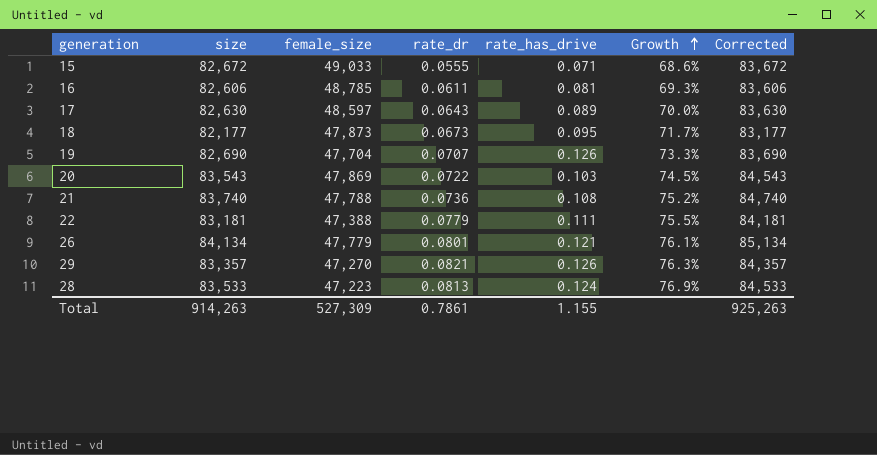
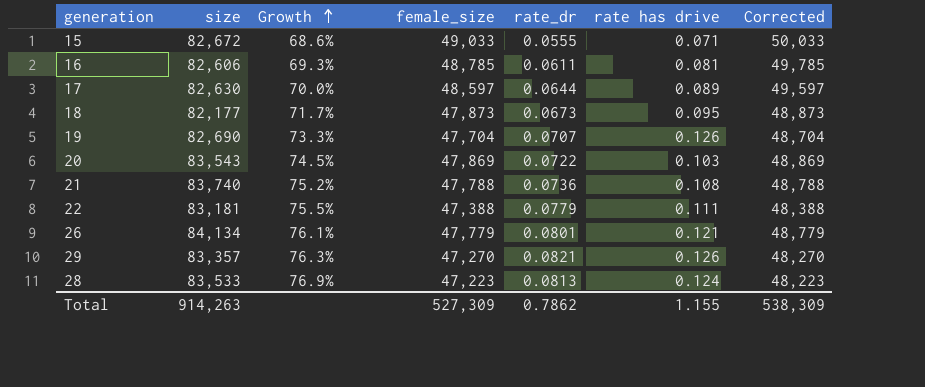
column Growth | position: 6 -> 3
column name: rate_has_drive -> rate has drive
column Corrected | formula: [size] + 1000 -> [female_size] + 1000
17 | rate_dr: 0.0643 -> 0.0644
Total | rate_dr: 0.7861 -> 0.7862
Total | Corrected: 925,263 -> 538,309

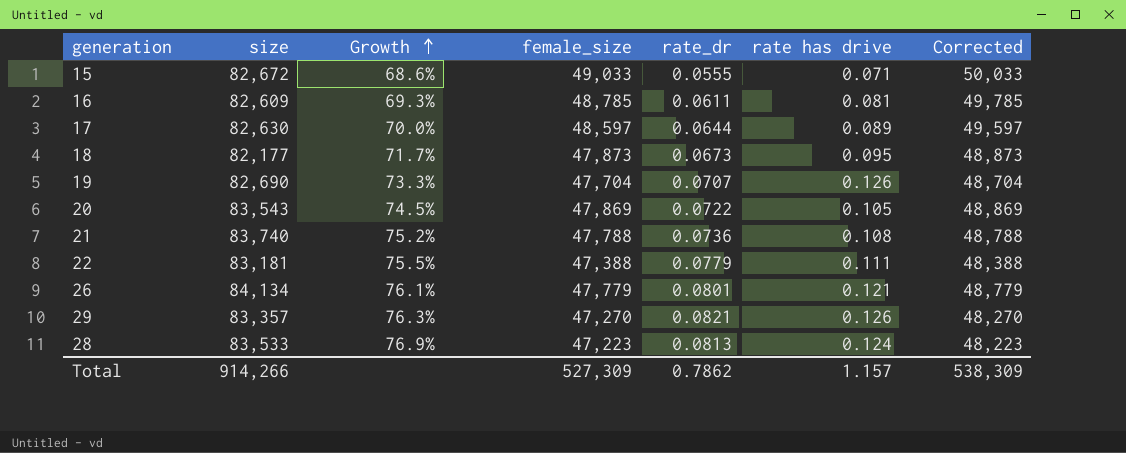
16 | size: 82,606 -> 82,609
20 | rate has drive: 0.103 -> 0.105
Total | size: 914,263 -> 914,266
Total | rate has drive: 1.155 -> 1.157

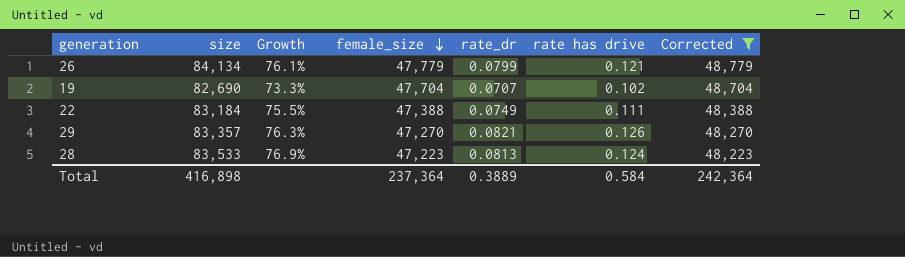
filter: none -> Corrected <= 48,779
row order: Growth ascending -> female_size descending
26 | rate_dr: 0.0801 -> 0.0799
19 | rate has drive: 0.126 -> 0.102
22 | size: 83,181 -> 83,184
22 | rate_dr: 0.0779 -> 0.0749
Total | size: 914,266 -> 416,898
Total | female_size: 527,309 -> 237,364
Total | rate_dr: 0.7862 -> 0.3889
Total | rate has drive: 1.157 -> 0.584
Total | Corrected: 538,309 -> 242,364

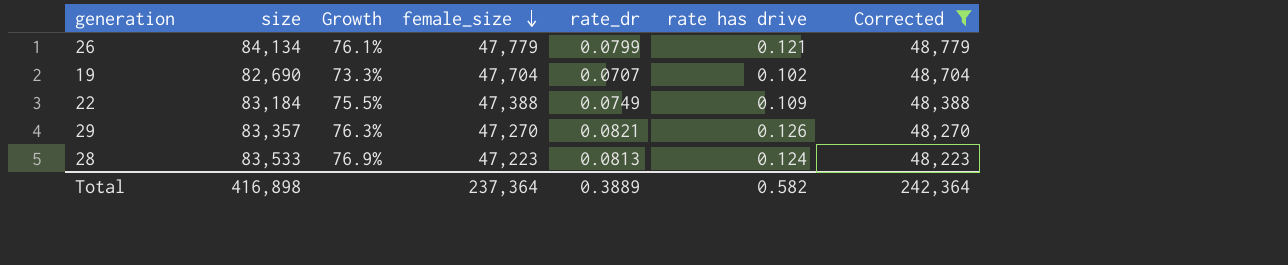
22 | rate has drive: 0.111 -> 0.109
Total | rate has drive: 0.584 -> 0.582

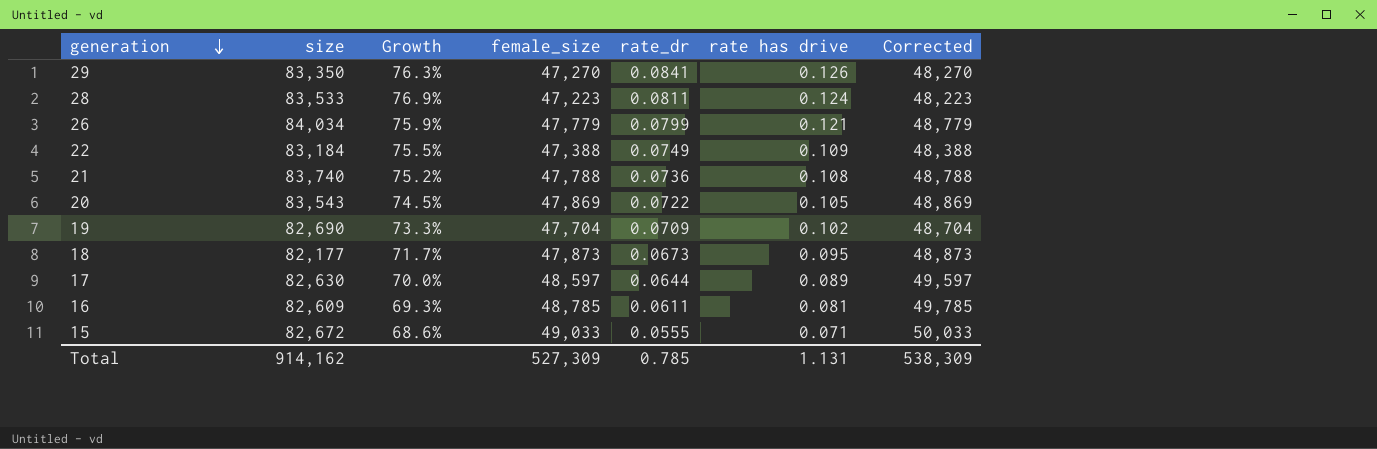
filter: Corrected <= 48,779 -> none
row order: female_size descending -> generation descending
29 | size: 83,357 -> 83,350
29 | rate_dr: 0.0821 -> 0.0841
28 | rate_dr: 0.0813 -> 0.0811
26 | size: 84,134 -> 84,034
26 | Growth: 76.1% -> 75.9%
19 | rate_dr: 0.0707 -> 0.0709
Total | size: 416,898 -> 914,162
Total | female_size: 237,364 -> 527,309
Total | rate_dr: 0.3889 -> 0.785
Total | rate has drive: 0.582 -> 1.131
Total | Corrected: 242,364 -> 538,309

